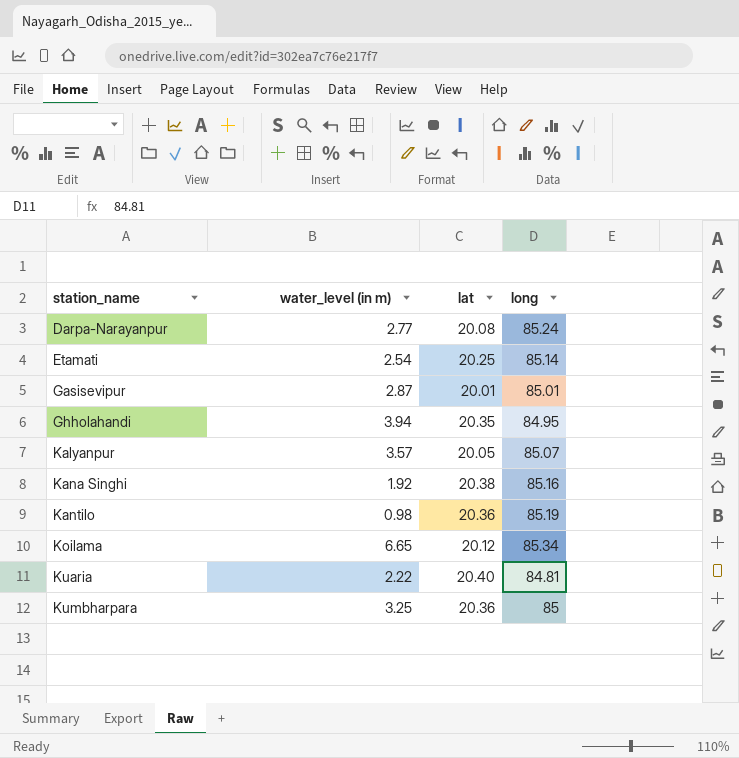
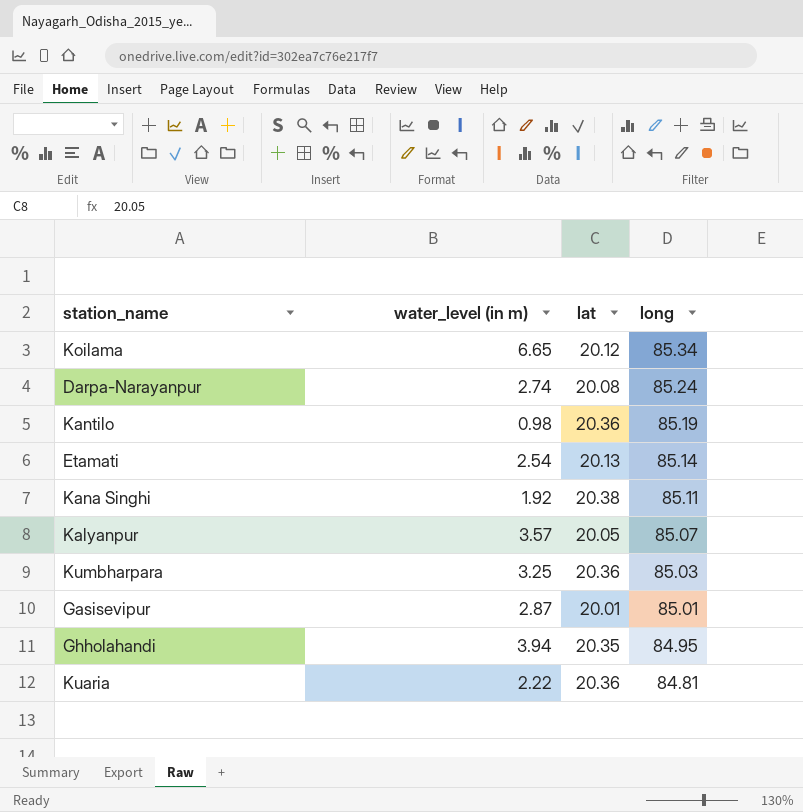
row order: station_name ascending -> long descending
Darpa-Narayanpur | water_level (in m): 2.77 -> 2.74
Etamati | lat: 20.25 -> 20.13
Kana Singhi | long: 85.16 -> 85.11
Kumbharpara | long: 85 -> 85.03
Kuaria | lat: 20.40 -> 20.36

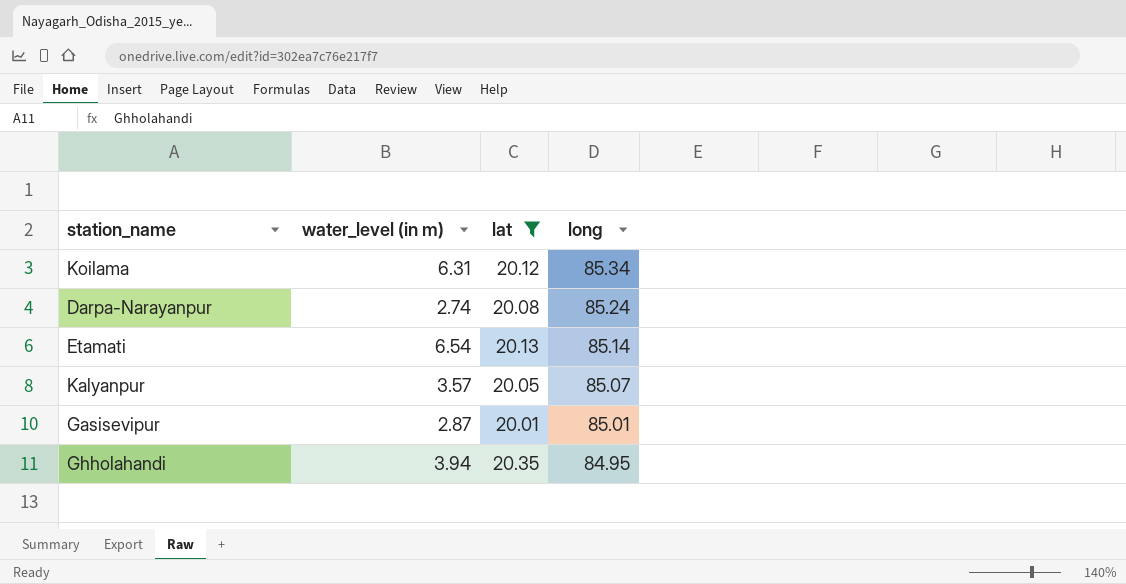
filter: none -> lat <= 20.35
Koilama | water_level (in m): 6.65 -> 6.31
Etamati | water_level (in m): 2.54 -> 6.54

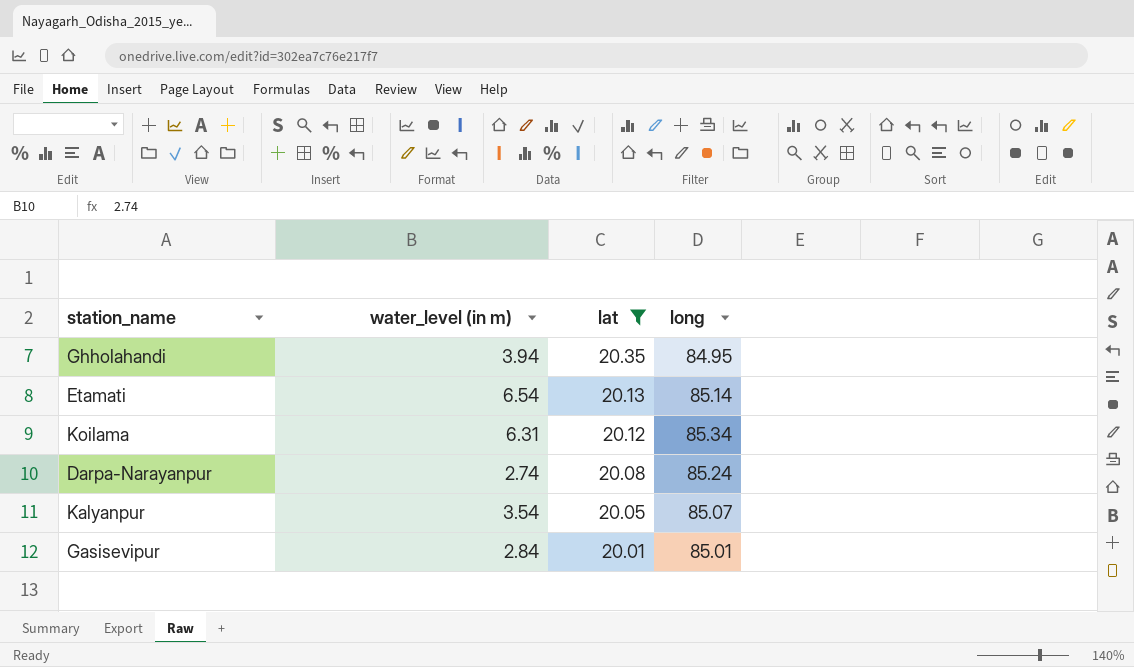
row order: long descending -> lat descending
Kalyanpur | water_level (in m): 3.57 -> 3.54
Gasisevipur | water_level (in m): 2.87 -> 2.84

